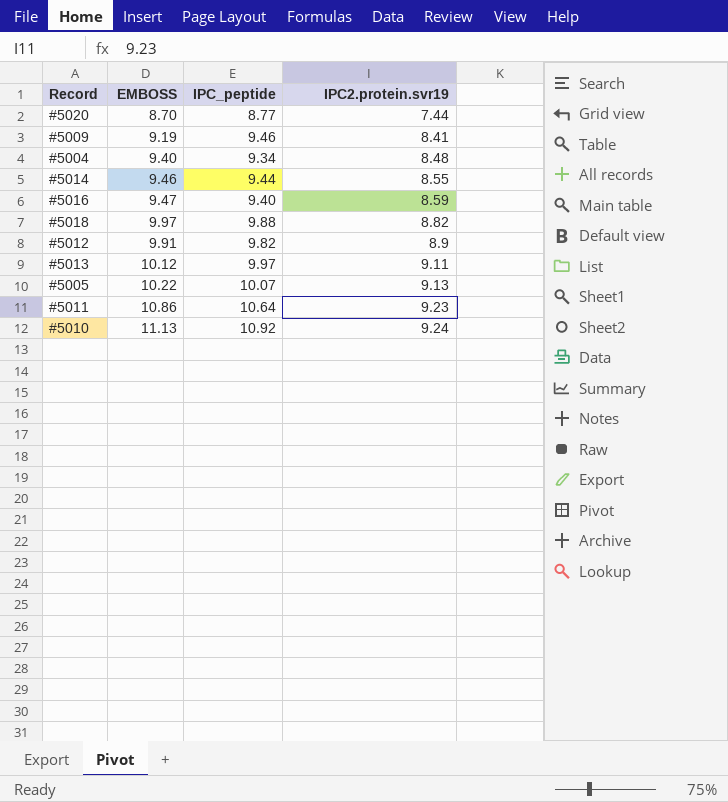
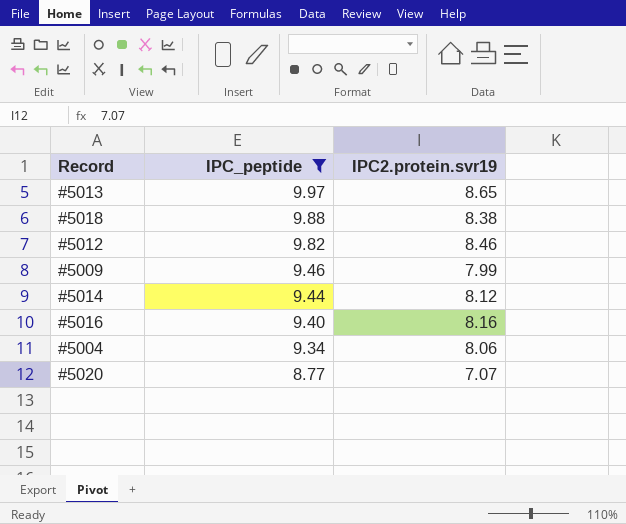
filter: none -> IPC_peptide <= 9.97
row order: IPC2.protein.svr19 ascending -> IPC_peptide descending
column EMBOSS | position: 2 -> none
#5013 | IPC2.protein.svr19: 9.11 -> 8.65
#5018 | IPC2.protein.svr19: 8.82 -> 8.38
#5012 | IPC2.protein.svr19: 8.9 -> 8.46
#5009 | IPC2.protein.svr19: 8.41 -> 7.99
#5014 | IPC2.protein.svr19: 8.55 -> 8.12
#5016 | IPC2.protein.svr19: 8.59 -> 8.16
#5004 | IPC2.protein.svr19: 8.48 -> 8.06
#5020 | IPC2.protein.svr19: 7.44 -> 7.07

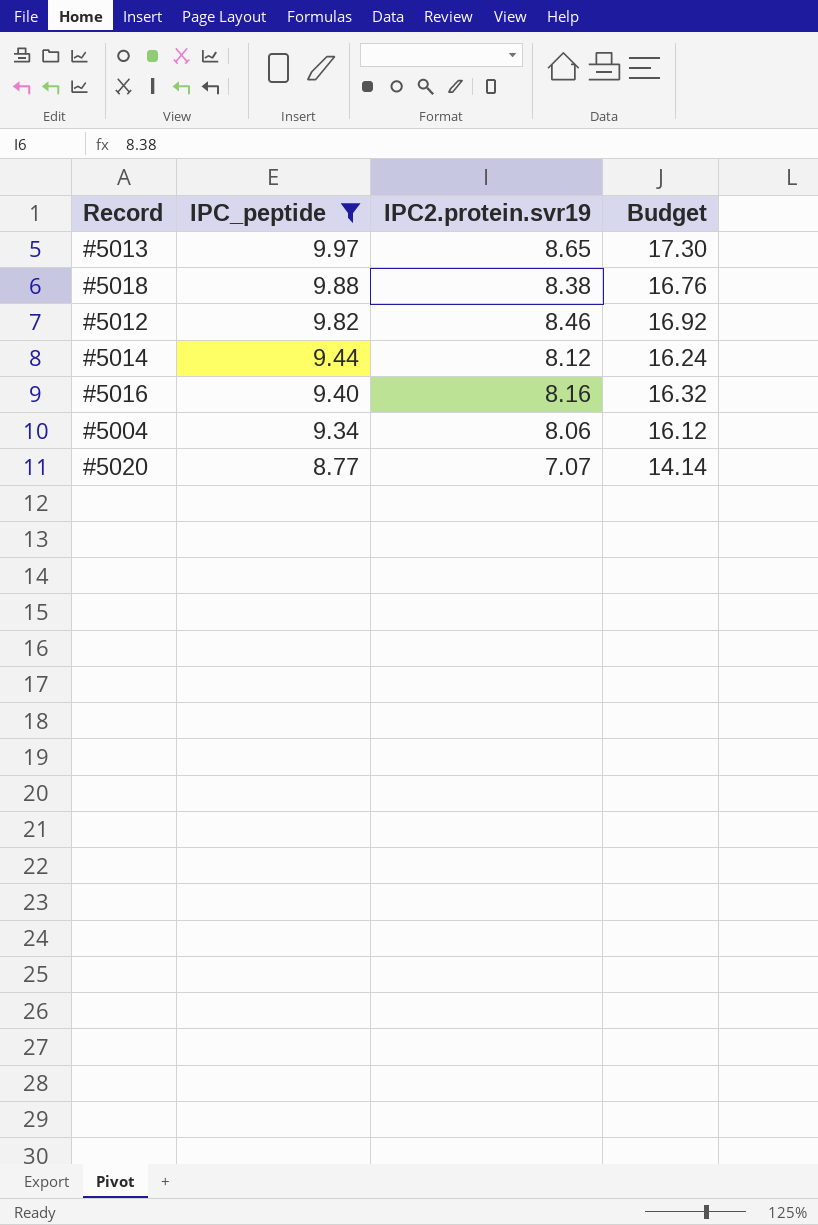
column Budget | formula: none -> [IPC2.protein.svr19] * 2
row #5009: 9.46 | 7.99 -> none

